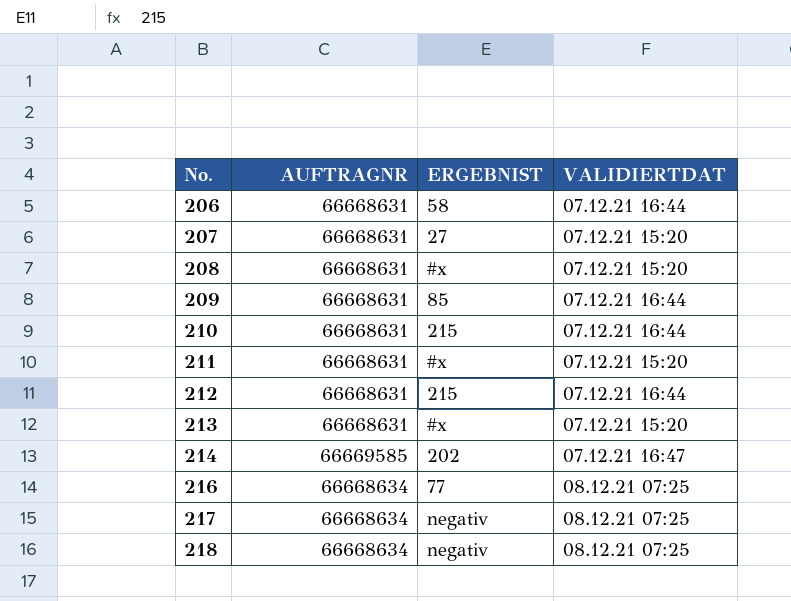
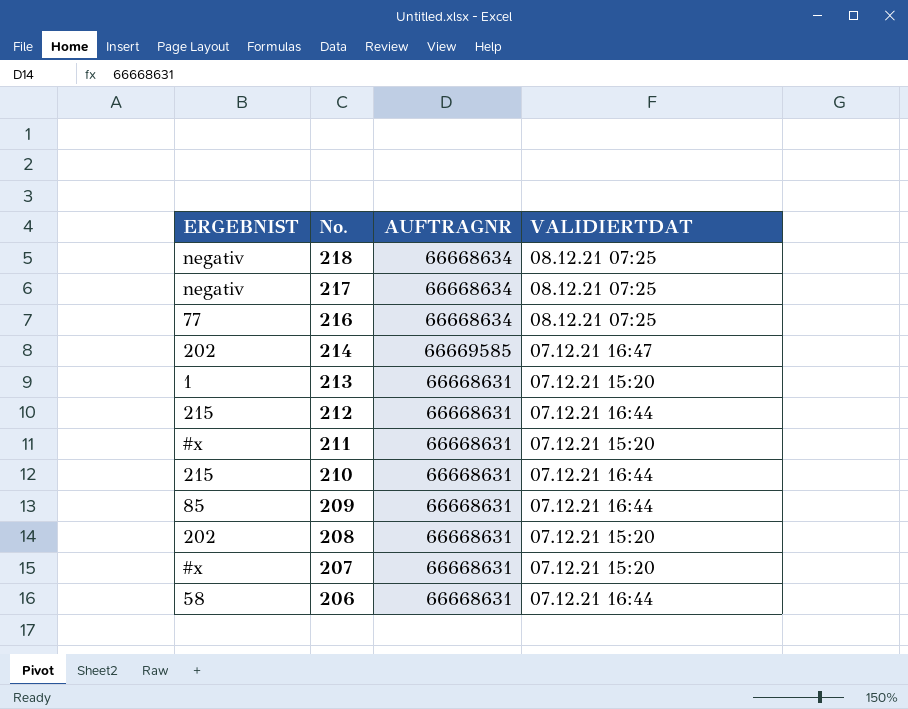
row order: No. ascending -> No. descending
column ERGEBNIST | position: 3 -> 1
213 | ERGEBNIST: #x -> 1
208 | ERGEBNIST: #x -> 202
207 | ERGEBNIST: 27 -> #x

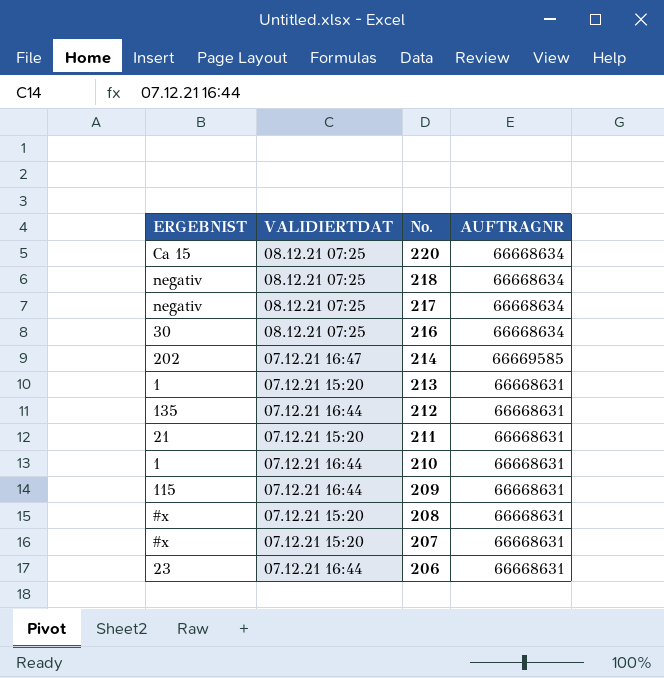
column VALIDIERTDAT | position: 4 -> 2
row 220: none -> Ca 15 | 08.12.21 07:25 | 66668634
216 | ERGEBNIST: 77 -> 30
212 | ERGEBNIST: 215 -> 135
211 | ERGEBNIST: #x -> 21
210 | ERGEBNIST: 215 -> 1
209 | ERGEBNIST: 85 -> 115
208 | ERGEBNIST: 202 -> #x
206 | ERGEBNIST: 58 -> 23

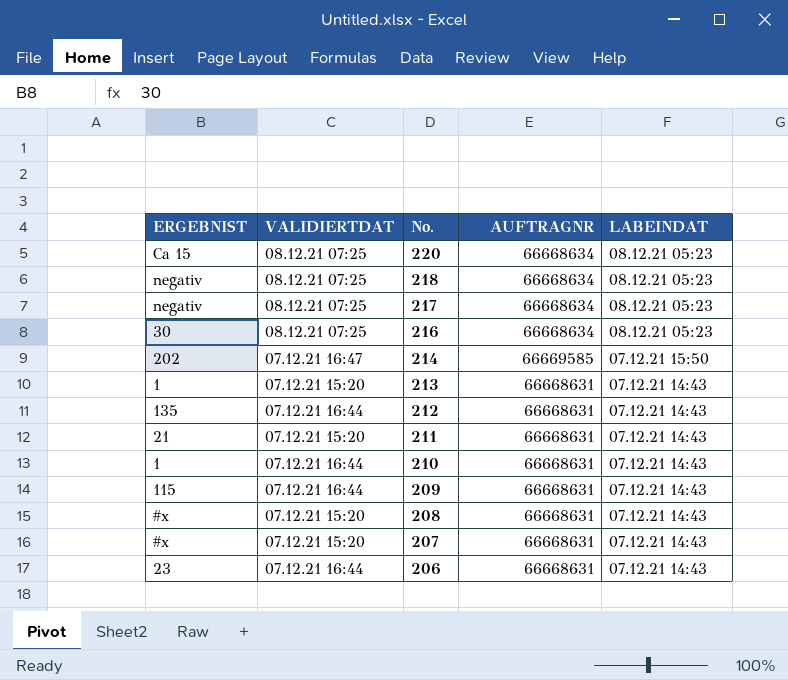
column LABEINDAT | position: none -> 5

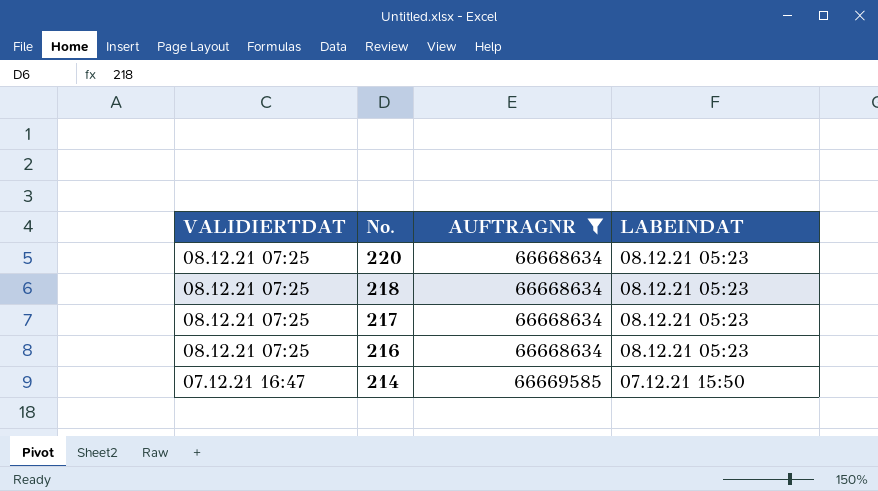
filter: none -> AUFTRAGNR != 66668631
column ERGEBNIST | position: 1 -> none

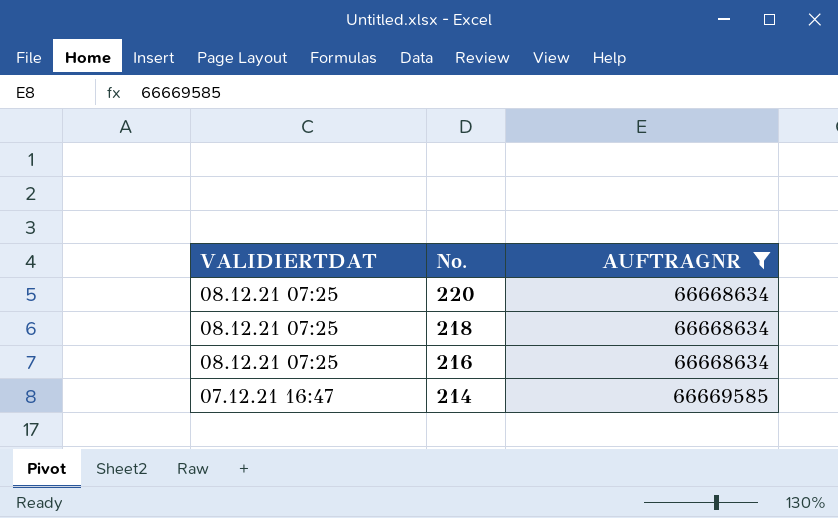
column LABEINDAT | position: 4 -> none
row 217: 08.12.21 07:25 | 66668634 | 08.12.21 05:23 -> none

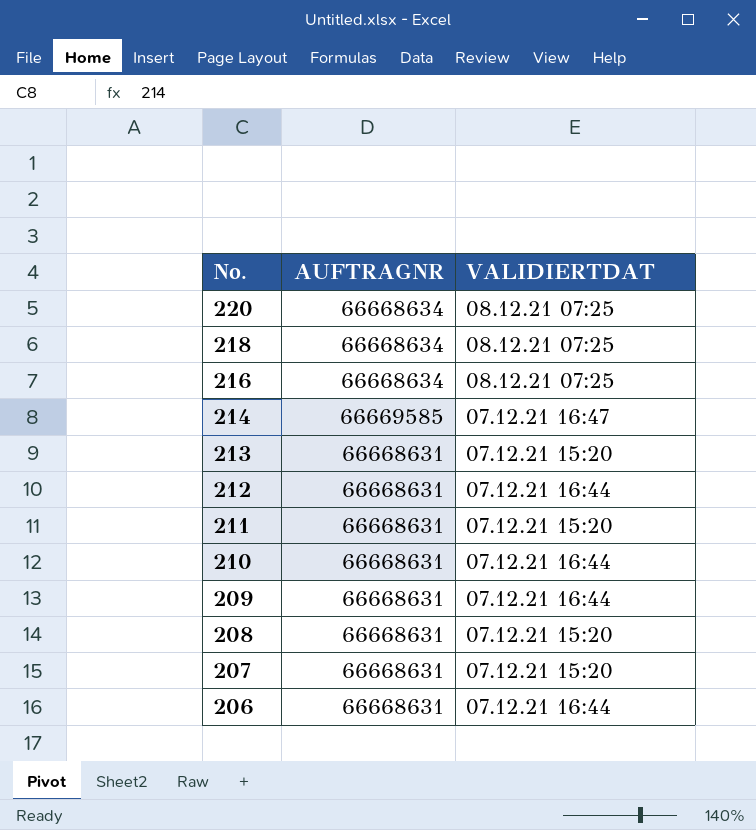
filter: AUFTRAGNR != 66668631 -> none
column VALIDIERTDAT | position: 1 -> 3

